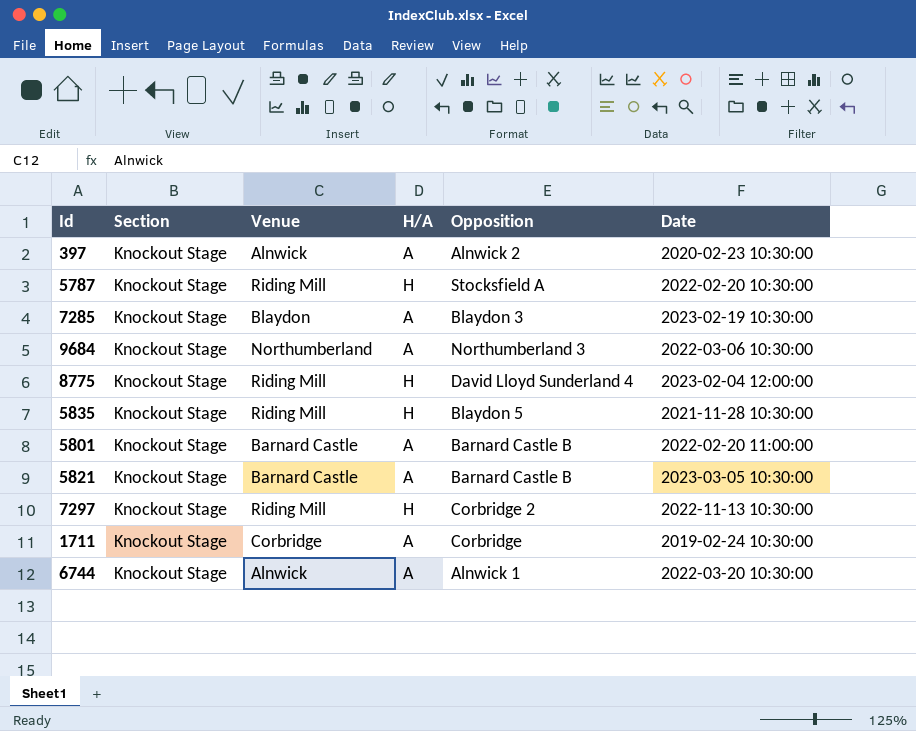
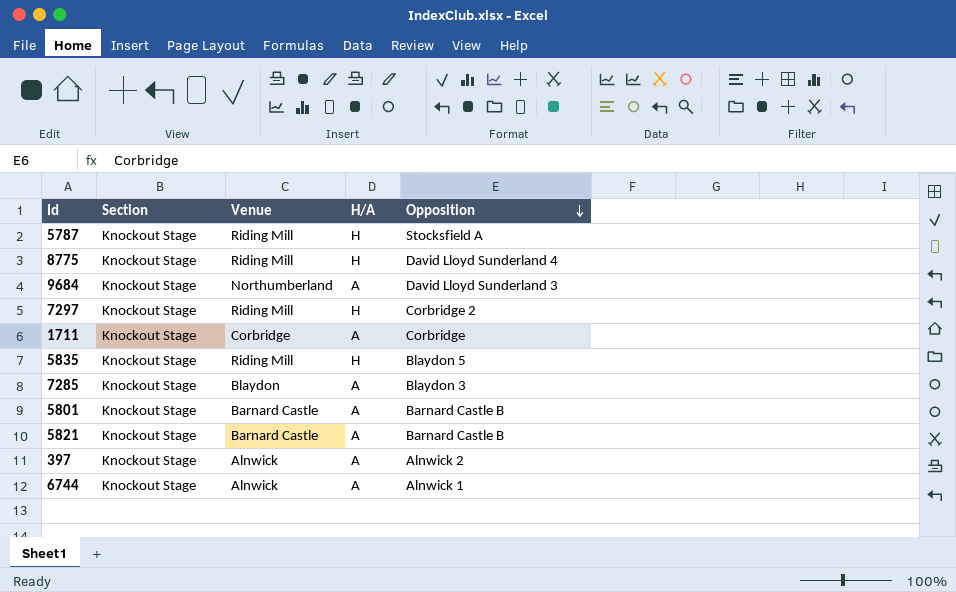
row order: none -> Opposition descending
column Date | position: 6 -> none
9684 | Opposition: Northumberland 3 -> David Lloyd Sunderland 3

